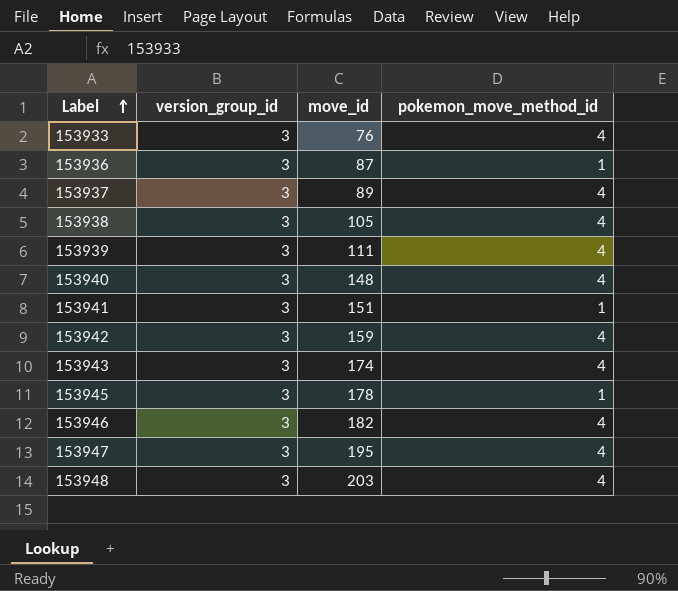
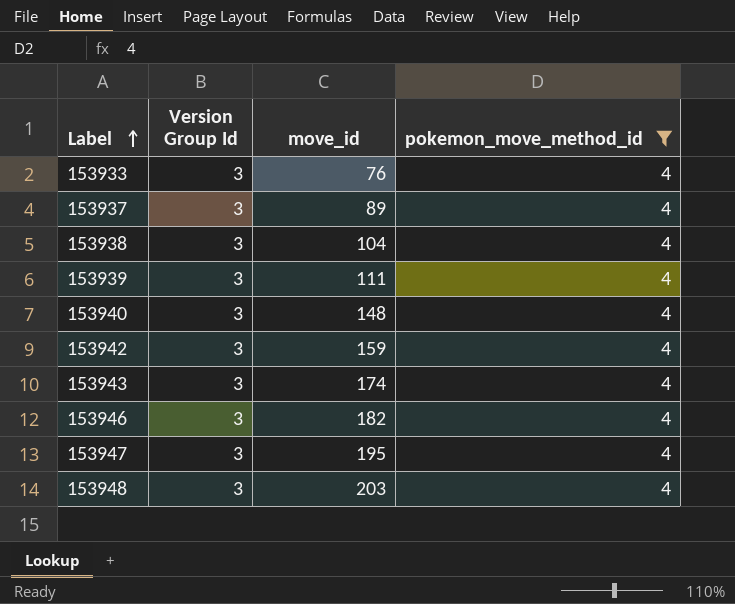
filter: none -> pokemon_move_method_id = 4
column name: version_group_id -> Version Group Id
153938 | move_id: 105 -> 104

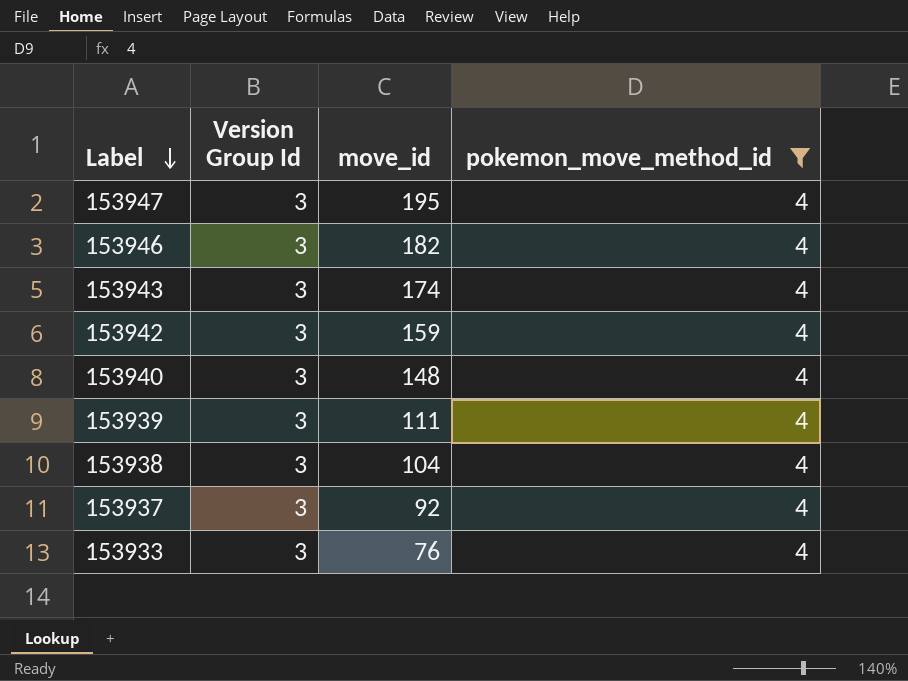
row order: Label ascending -> Label descending
row 153948: 3 | 203 | 4 -> none
153937 | move_id: 89 -> 92

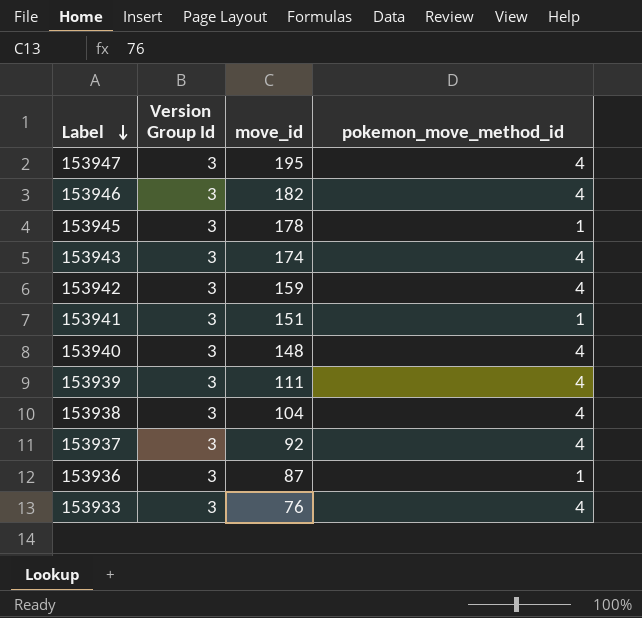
filter: pokemon_move_method_id = 4 -> none

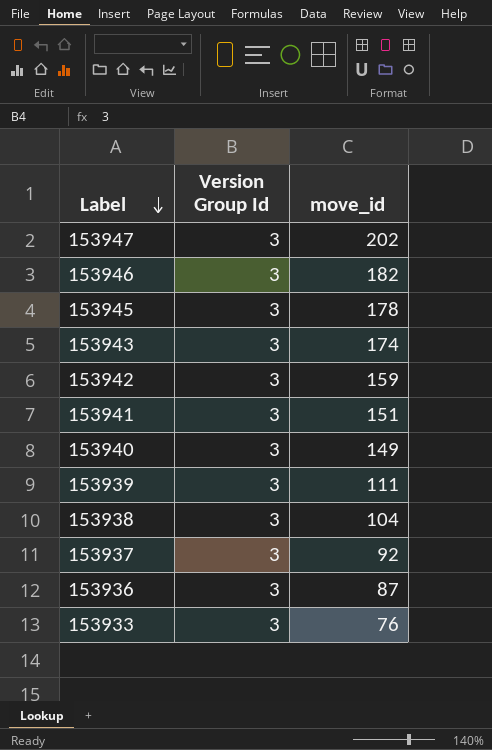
column pokemon_move_method_id | position: 4 -> none
153947 | move_id: 195 -> 202
153940 | move_id: 148 -> 149

